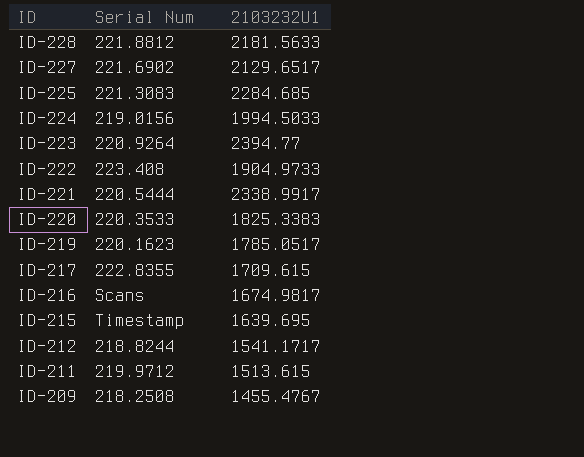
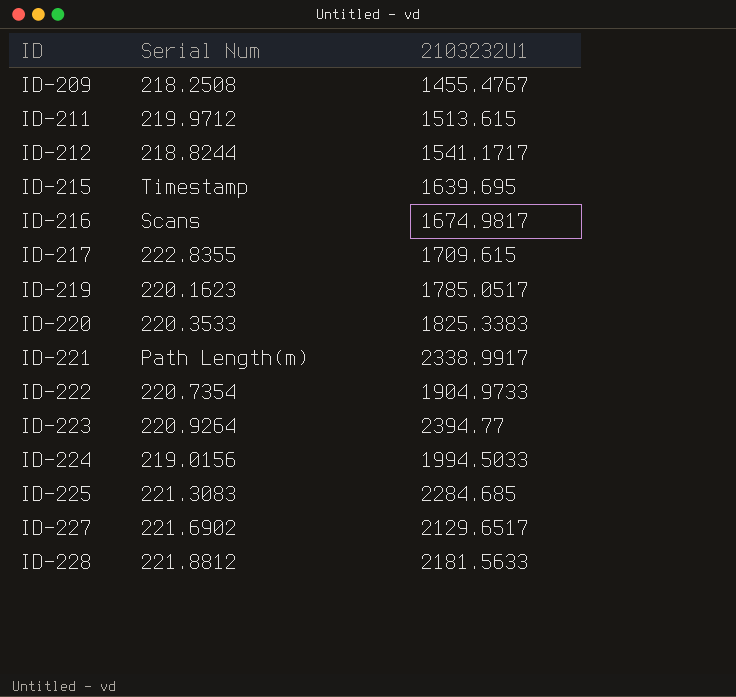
row order: ID descending -> ID ascending
ID-221 | Serial Num: 220.5444 -> Path Length(m)
ID-222 | Serial Num: 223.408 -> 220.7354

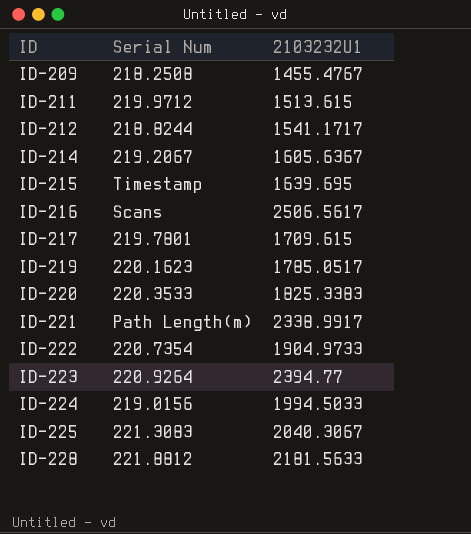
row ID-227: 221.6902 | 2129.6517 -> none
row ID-214: none -> 219.2067 | 1605.6367
ID-216 | 2103232U1: 1674.9817 -> 2506.5617
ID-217 | Serial Num: 222.8355 -> 219.7801
ID-225 | 2103232U1: 2284.685 -> 2040.3067

